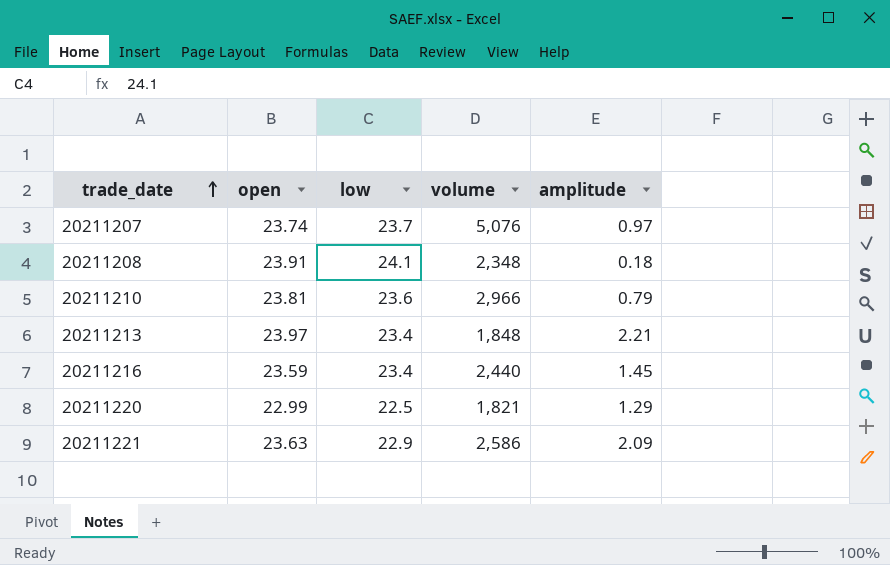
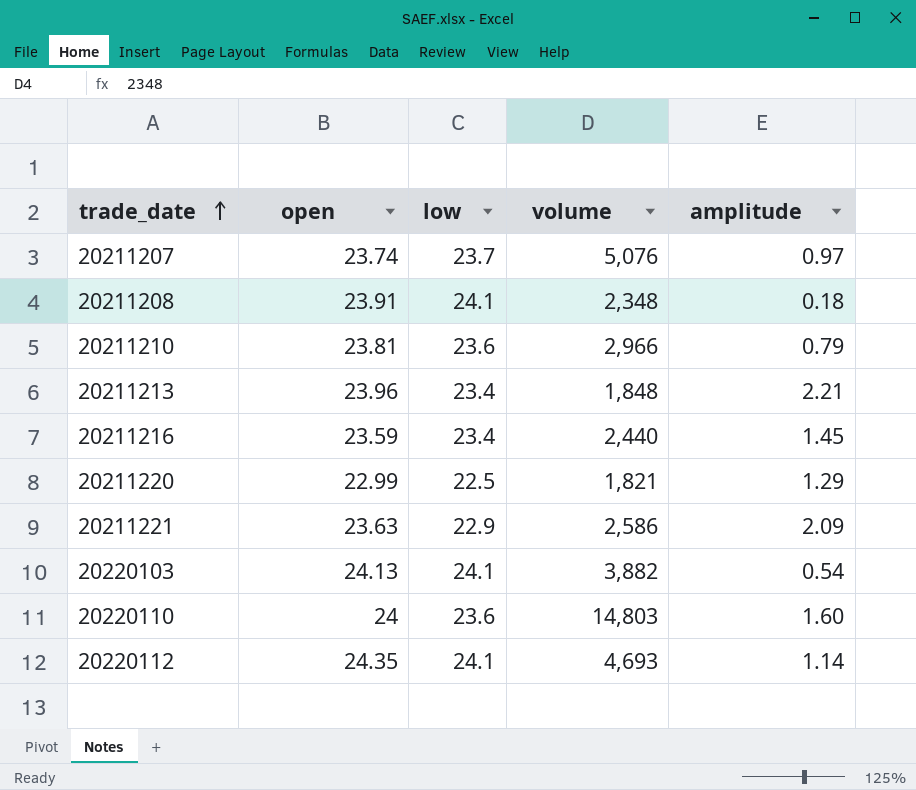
20211213 | open: 23.97 -> 23.96
row 20220103: none -> 24.13 | 24.1 | 3,882 | 0.54
row 20220110: none -> 24 | 23.6 | 14,803 | 1.60
row 20220112: none -> 24.35 | 24.1 | 4,693 | 1.14

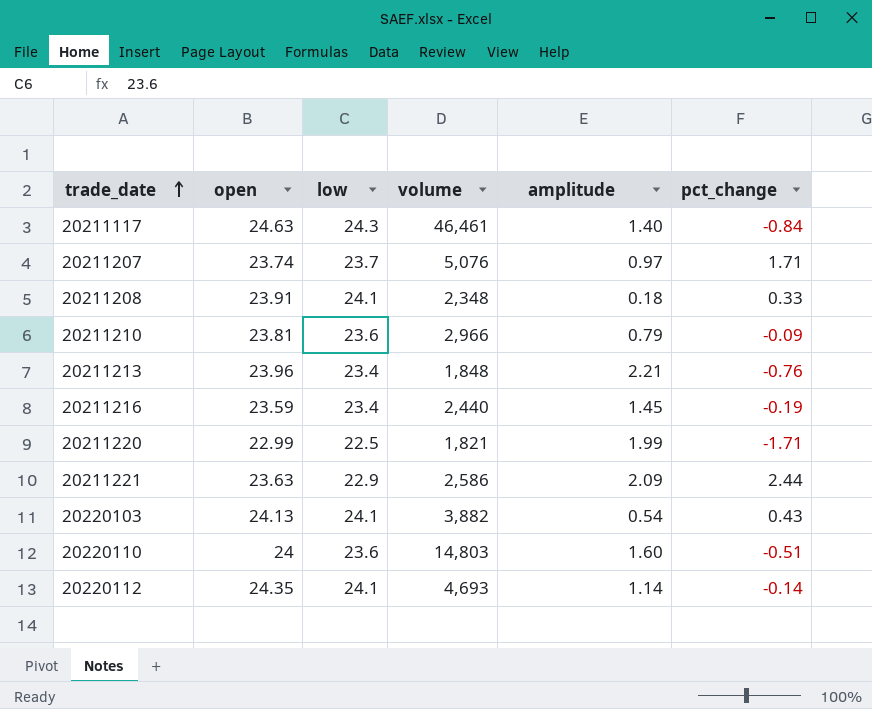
column pct_change | position: none -> 6
row 20211117: none -> 24.63 | 24.3 | 46,461 | 1.40 | -0.84
20211220 | amplitude: 1.29 -> 1.99

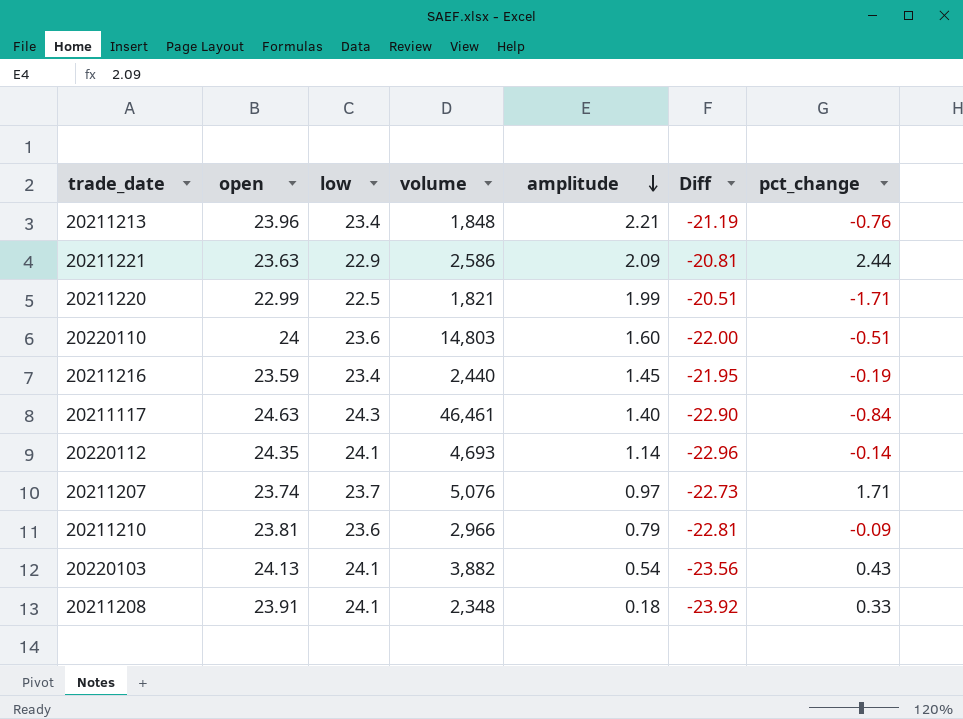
row order: trade_date ascending -> amplitude descending
column Diff | formula: none -> [amplitude] - [low]

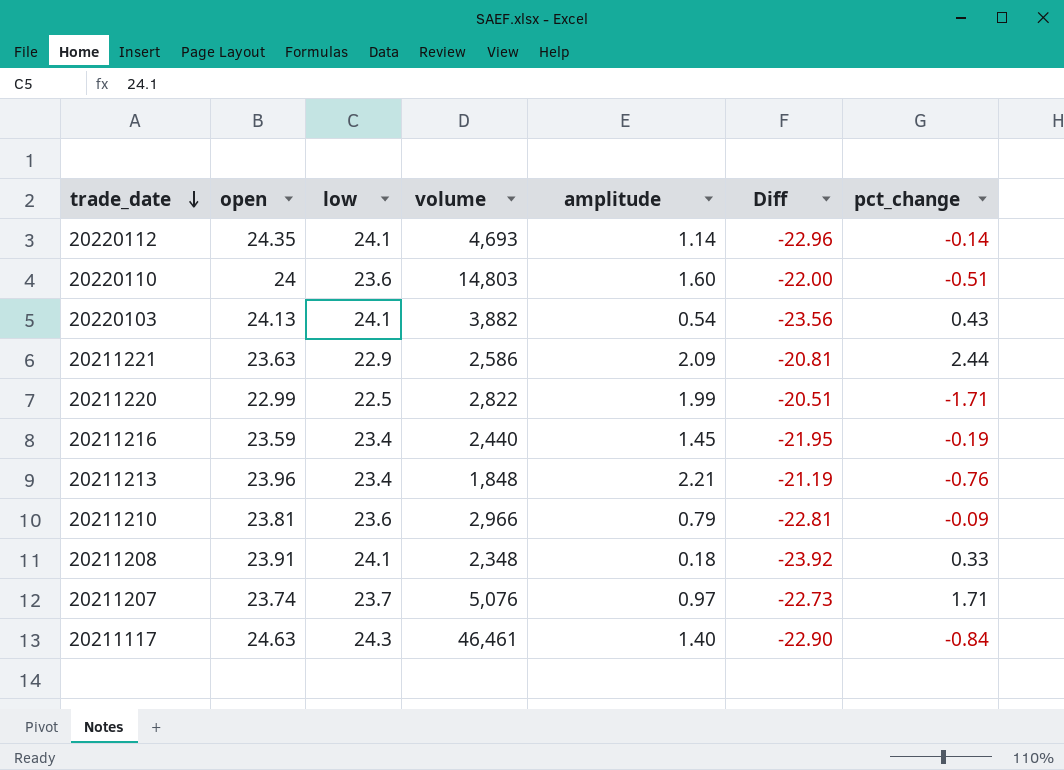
row order: amplitude descending -> trade_date descending
20211220 | volume: 1,821 -> 2,822

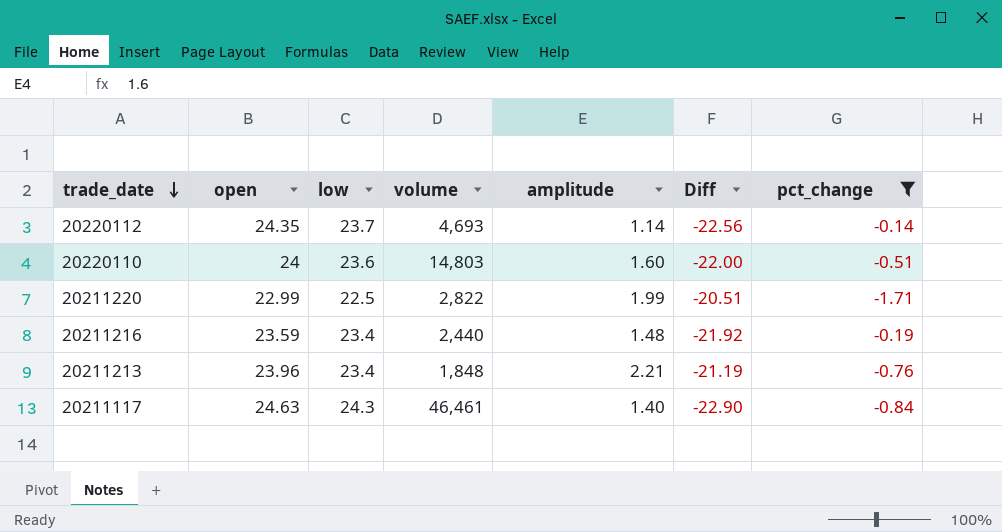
filter: none -> pct_change <= -0.14
20220112 | low: 24.1 -> 23.7
20220112 | Diff: -22.96 -> -22.56
20211216 | amplitude: 1.45 -> 1.48
20211216 | Diff: -21.95 -> -21.92

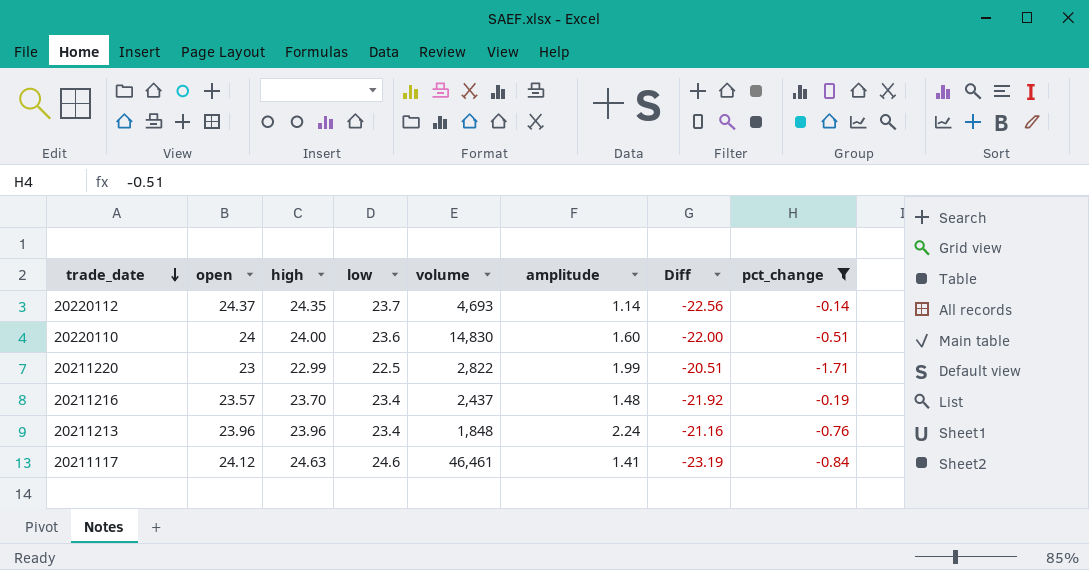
column high | position: none -> 3
20220112 | open: 24.35 -> 24.37
20220110 | volume: 14,803 -> 14,830
20211220 | open: 22.99 -> 23
20211216 | open: 23.59 -> 23.57
20211216 | volume: 2,440 -> 2,437
20211213 | amplitude: 2.21 -> 2.24
20211213 | Diff: -21.19 -> -21.16
20211117 | open: 24.63 -> 24.12
20211117 | low: 24.3 -> 24.6
20211117 | amplitude: 1.40 -> 1.41
20211117 | Diff: -22.90 -> -23.19

